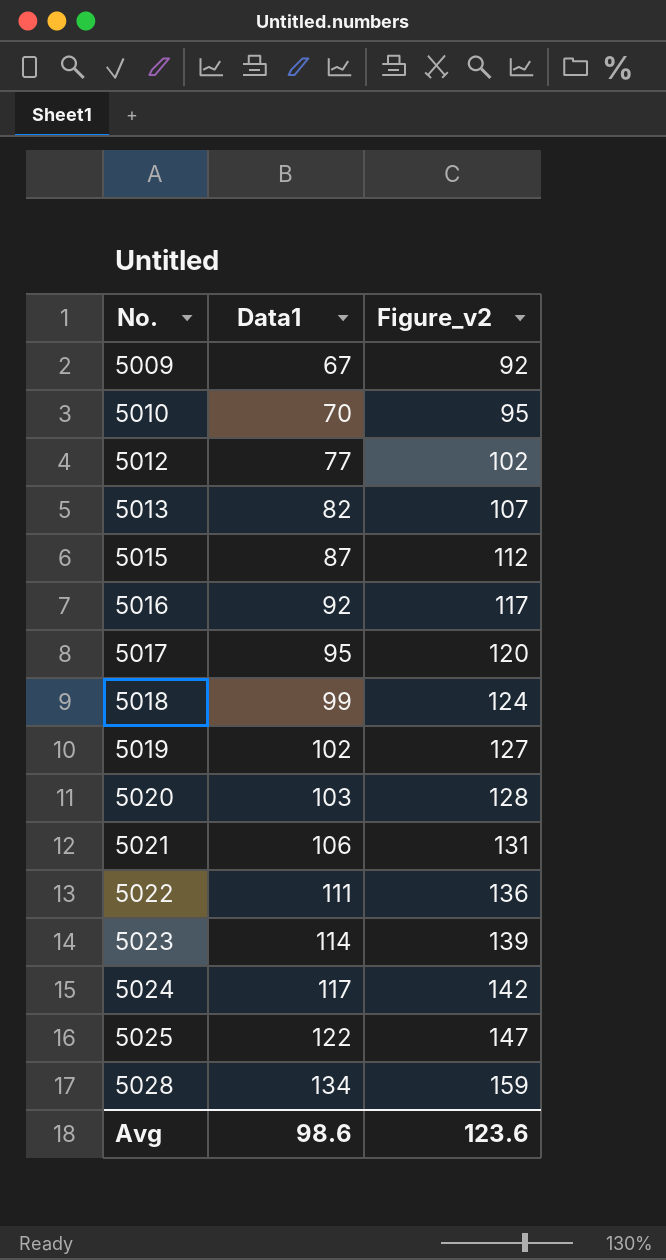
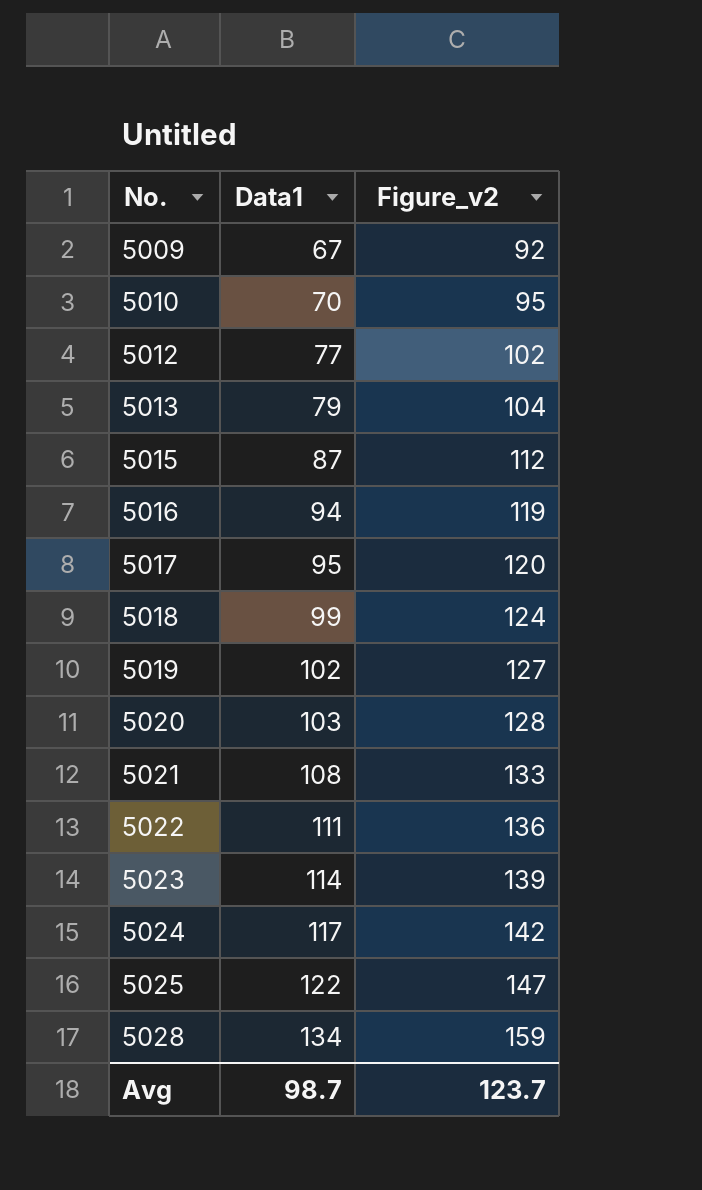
5013 | Data1: 82 -> 79
5013 | Figure_v2: 107 -> 104
5016 | Data1: 92 -> 94
5016 | Figure_v2: 117 -> 119
5021 | Data1: 106 -> 108
5021 | Figure_v2: 131 -> 133
Avg | Data1: 98.6 -> 98.7
Avg | Figure_v2: 123.6 -> 123.7

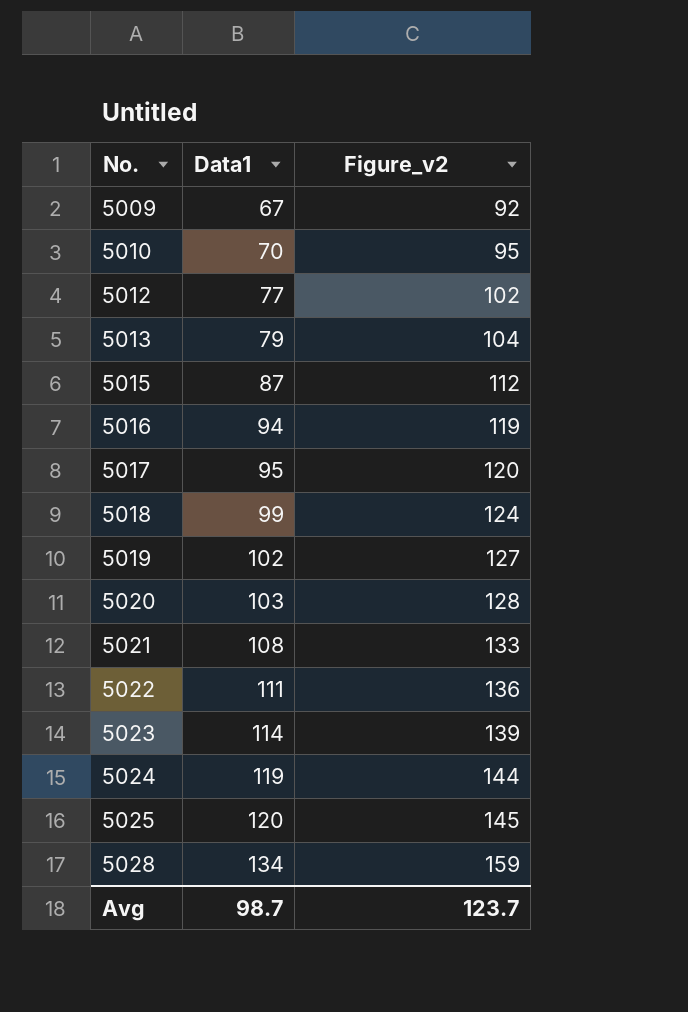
5024 | Data1: 117 -> 119
5024 | Figure_v2: 142 -> 144
5025 | Data1: 122 -> 120
5025 | Figure_v2: 147 -> 145

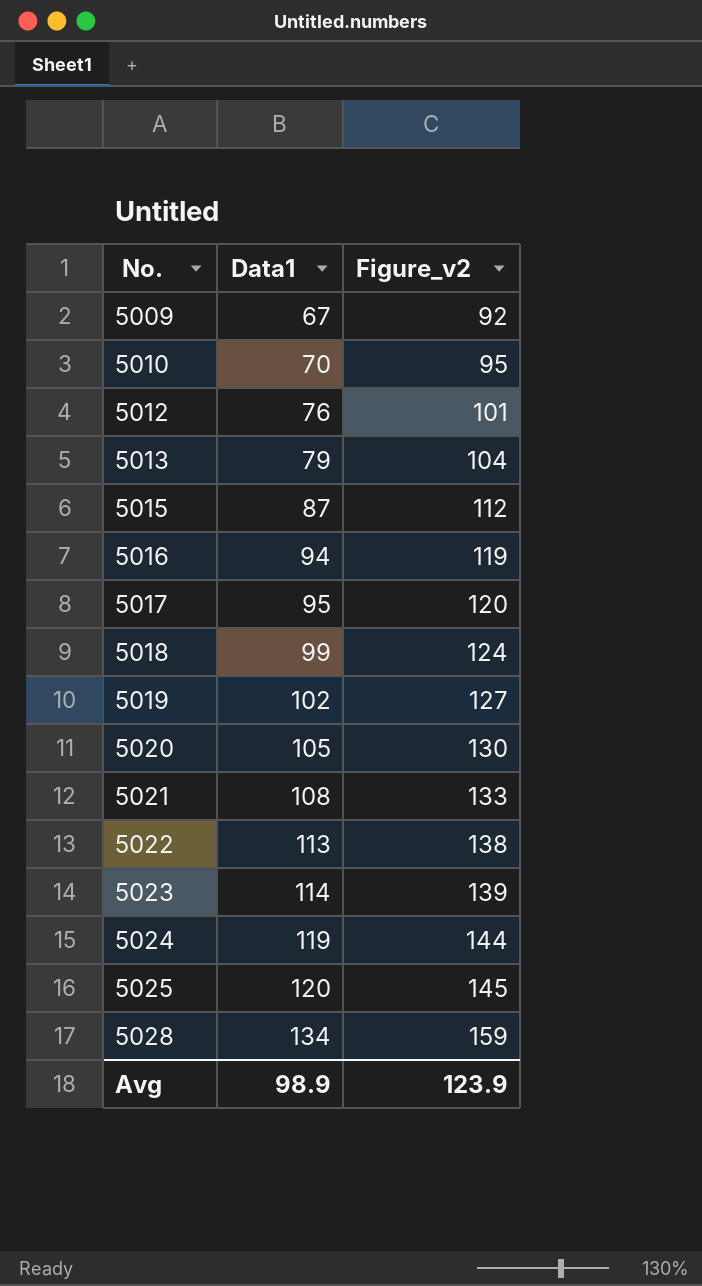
5012 | Data1: 77 -> 76
5012 | Figure_v2: 102 -> 101
5020 | Data1: 103 -> 105
5020 | Figure_v2: 128 -> 130
5022 | Data1: 111 -> 113
5022 | Figure_v2: 136 -> 138
Avg | Data1: 98.7 -> 98.9
Avg | Figure_v2: 123.7 -> 123.9

